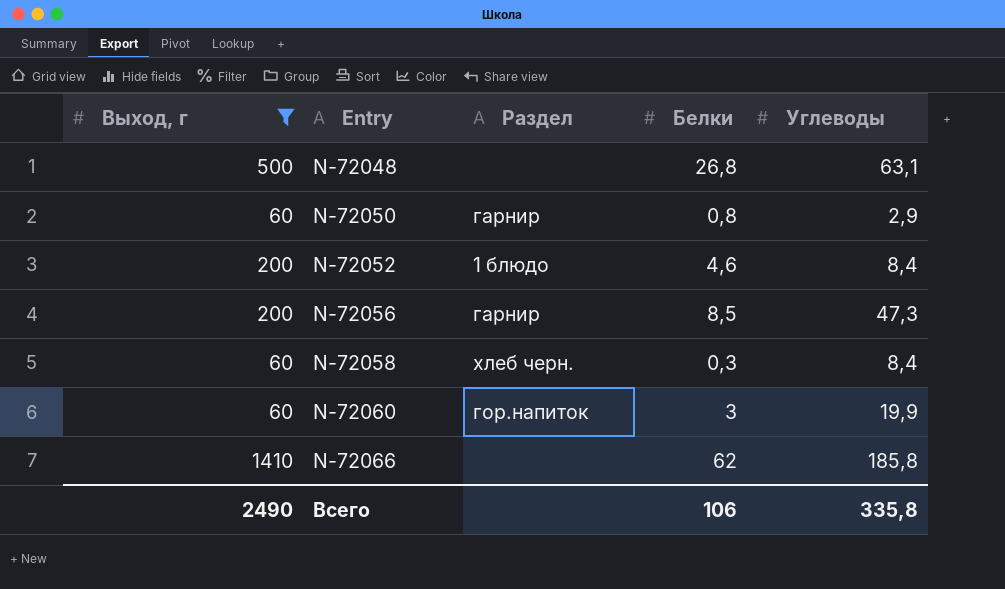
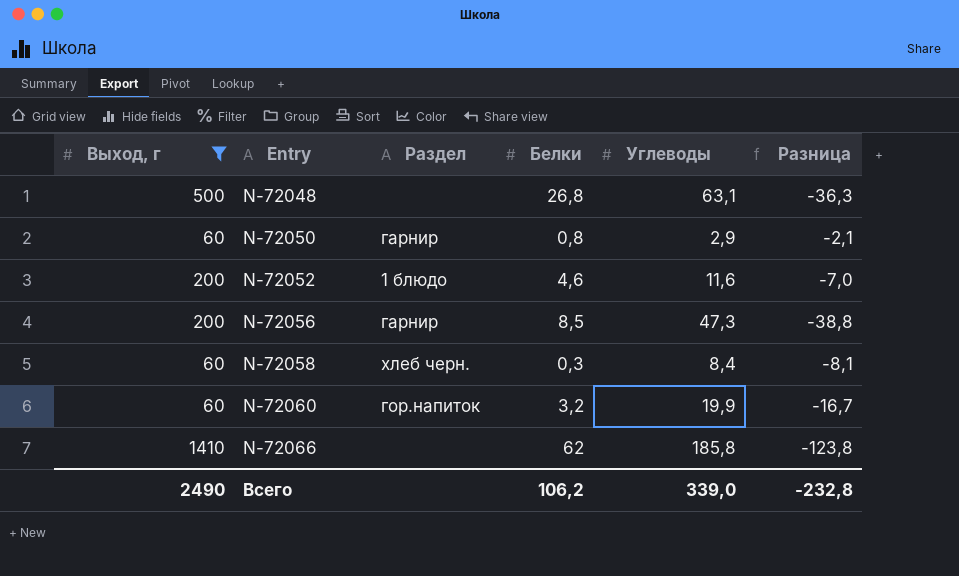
column Разница | formula: none -> [Белки] - [Углеводы]
N-72052 | Углеводы: 8,4 -> 11,6
N-72060 | Белки: 3 -> 3,2
Всего | Белки: 106 -> 106,2
Всего | Углеводы: 335,8 -> 339,0

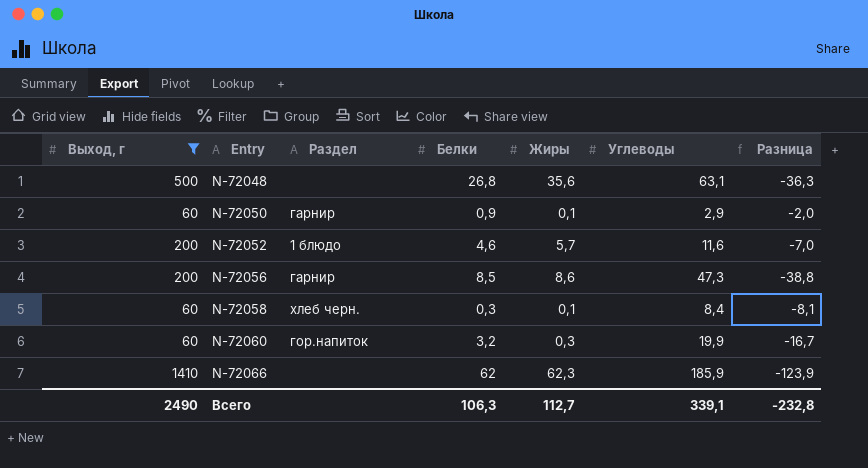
column Жиры | position: none -> 5
N-72050 | Белки: 0,8 -> 0,9
N-72050 | Разница: -2,1 -> -2,0
N-72066 | Углеводы: 185,8 -> 185,9
N-72066 | Разница: -123,8 -> -123,9
Всего | Белки: 106,2 -> 106,3
Всего | Углеводы: 339,0 -> 339,1

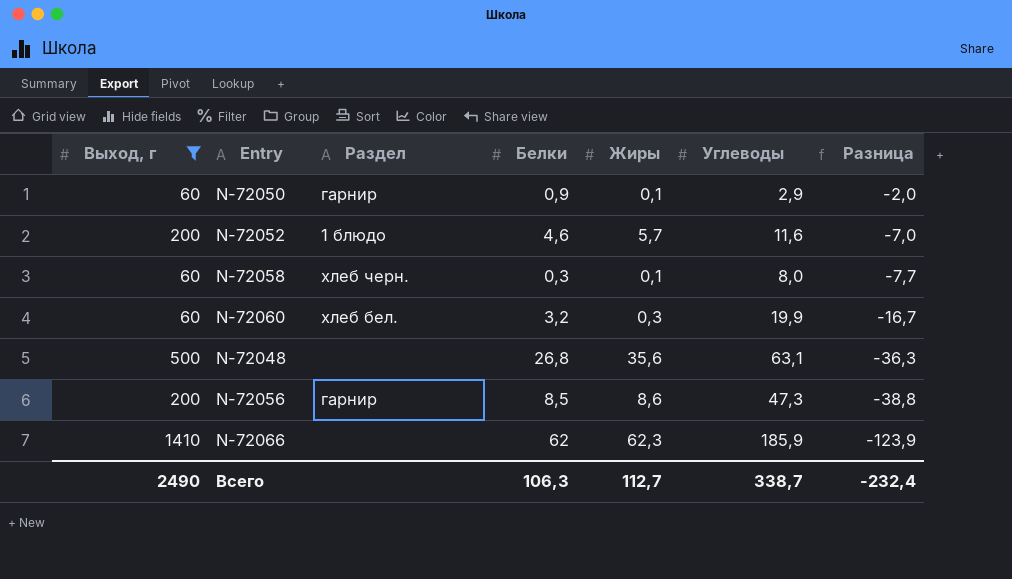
row order: Entry ascending -> Разница descending
N-72058 | Углеводы: 8,4 -> 8,0
N-72058 | Разница: -8,1 -> -7,7
N-72060 | Раздел: гор.напиток -> хлеб бел.
Всего | Углеводы: 339,1 -> 338,7
Всего | Разница: -232,8 -> -232,4

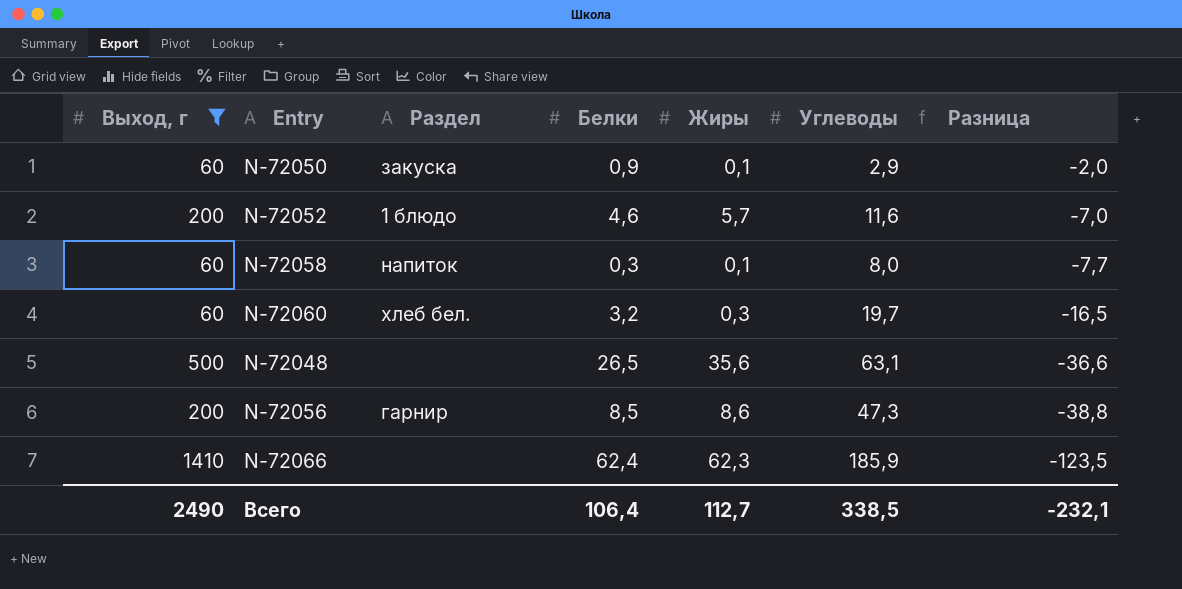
N-72050 | Раздел: гарнир -> закуска
N-72058 | Раздел: хлеб черн. -> напиток
N-72060 | Углеводы: 19,9 -> 19,7
N-72060 | Разница: -16,7 -> -16,5
N-72048 | Белки: 26,8 -> 26,5
N-72048 | Разница: -36,3 -> -36,6
N-72066 | Белки: 62 -> 62,4
N-72066 | Разница: -123,9 -> -123,5
Всего | Белки: 106,3 -> 106,4
Всего | Углеводы: 338,7 -> 338,5
Всего | Разница: -232,4 -> -232,1

